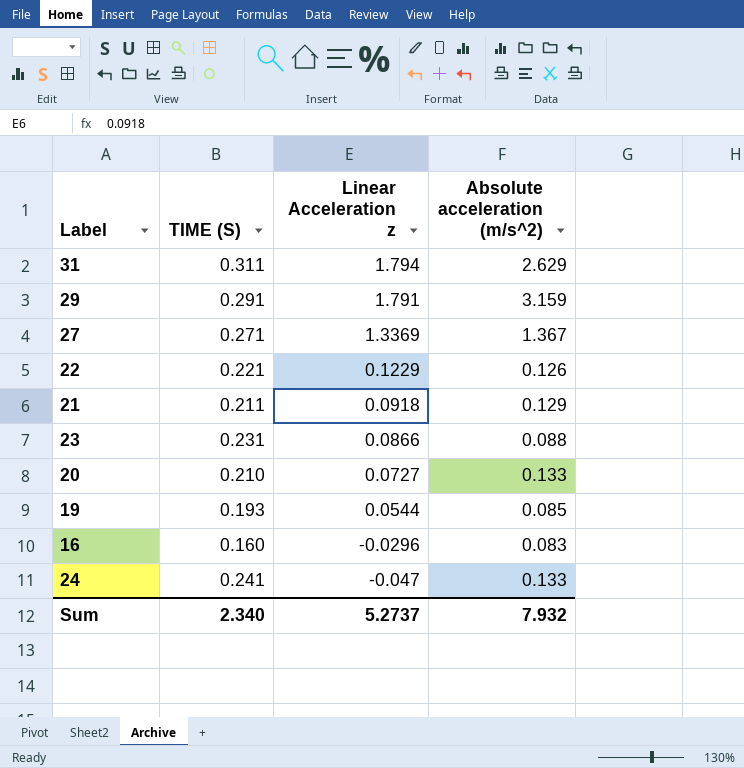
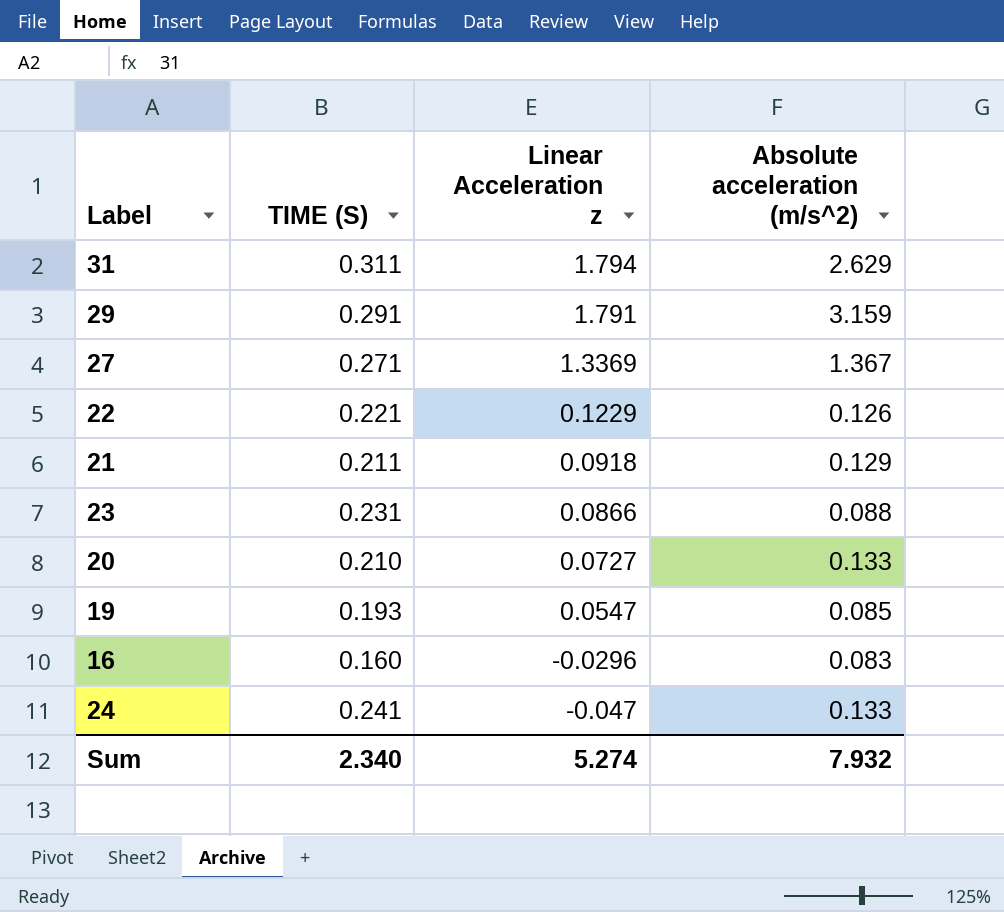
19 | Linear Acceleration z: 0.0544 -> 0.0547
Sum | Linear Acceleration z: 5.2737 -> 5.274

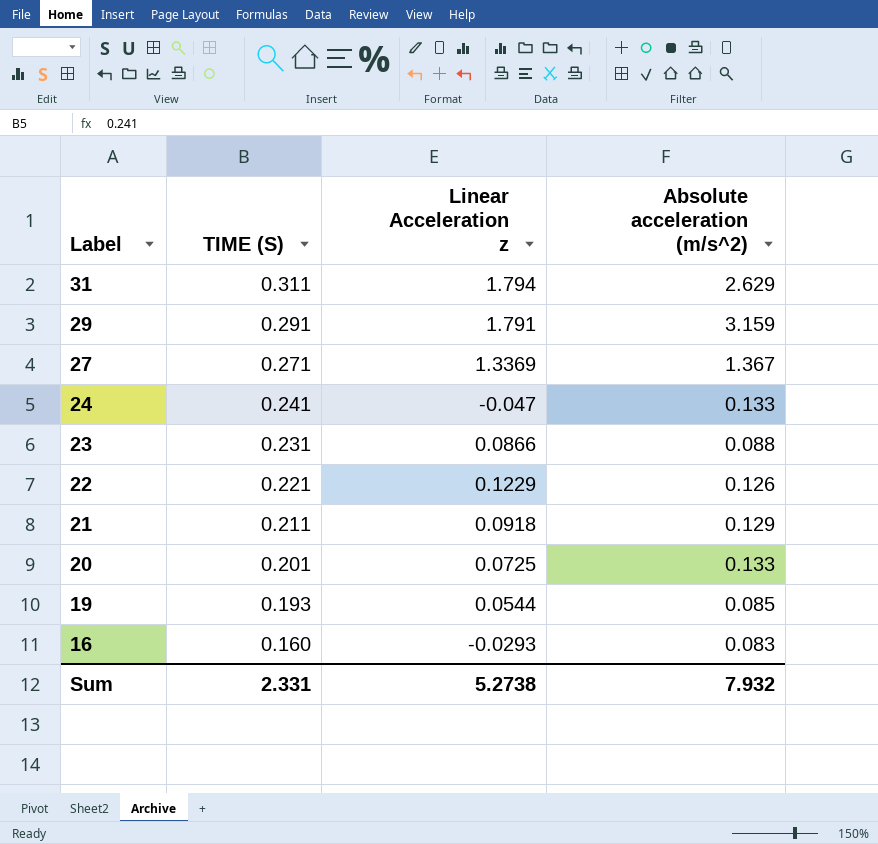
row order: Linear Acceleration z descending -> Label descending
20 | TIME (S): 0.210 -> 0.201
20 | Linear Acceleration z: 0.0727 -> 0.0725
19 | Linear Acceleration z: 0.0547 -> 0.0544
16 | Linear Acceleration z: -0.0296 -> -0.0293
Sum | TIME (S): 2.340 -> 2.331
Sum | Linear Acceleration z: 5.274 -> 5.2738

